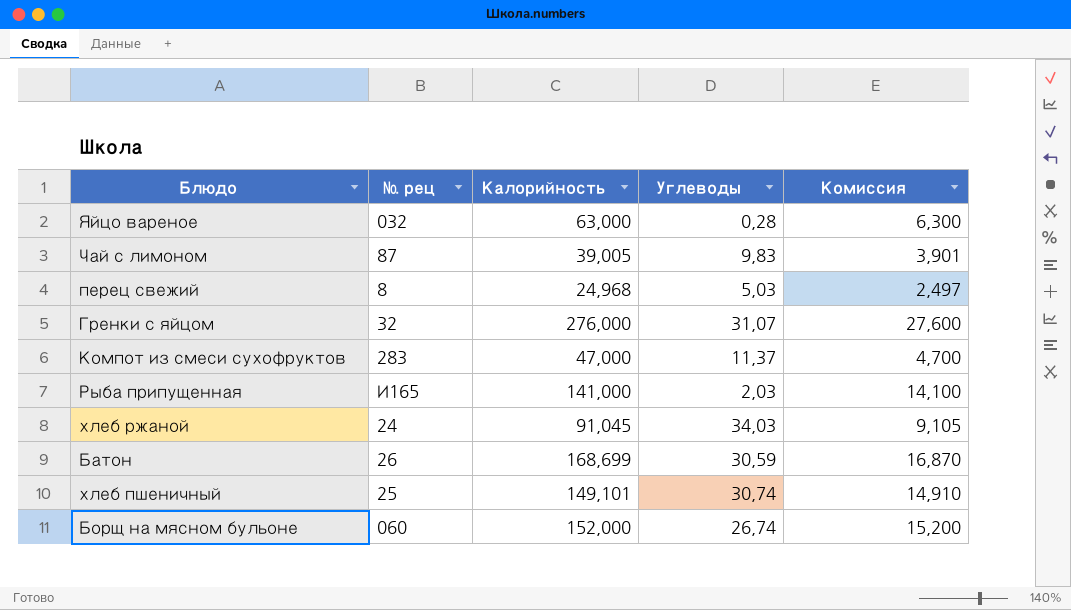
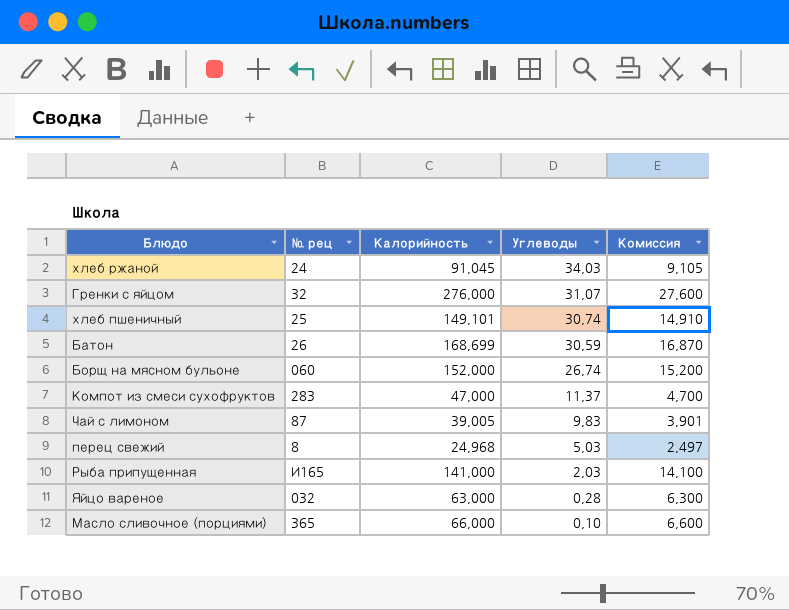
row order: none -> Углеводы descending
row Масло сливочное (порциями): none -> 365 | 66,000 | 0,10 | 6,600

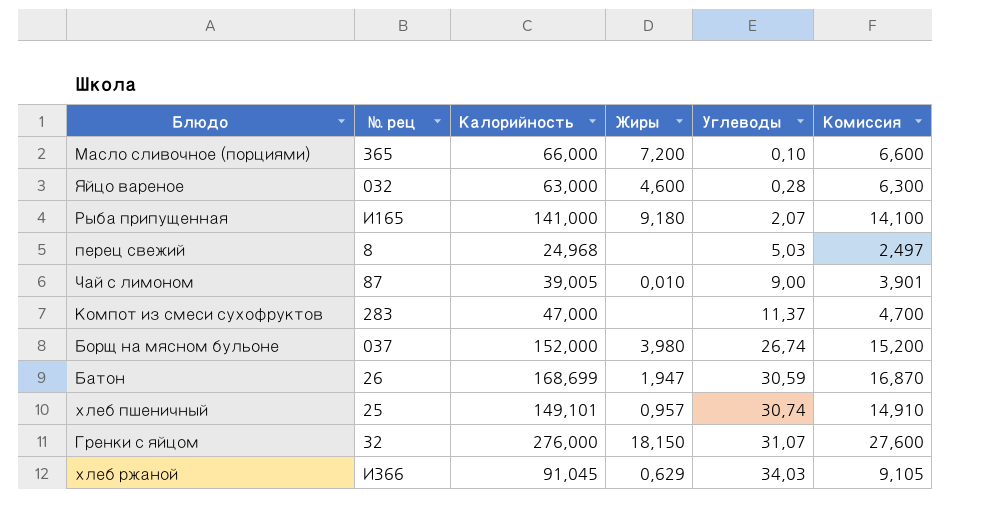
row order: Углеводы descending -> Углеводы ascending
column Жиры | position: none -> 4
Рыба припущенная | Углеводы: 2,03 -> 2,07
Чай с лимоном | Углеводы: 9,83 -> 9,00
Борщ на мясном бульоне | № рец: 060 -> 037
хлеб ржаной | № рец: 24 -> И366

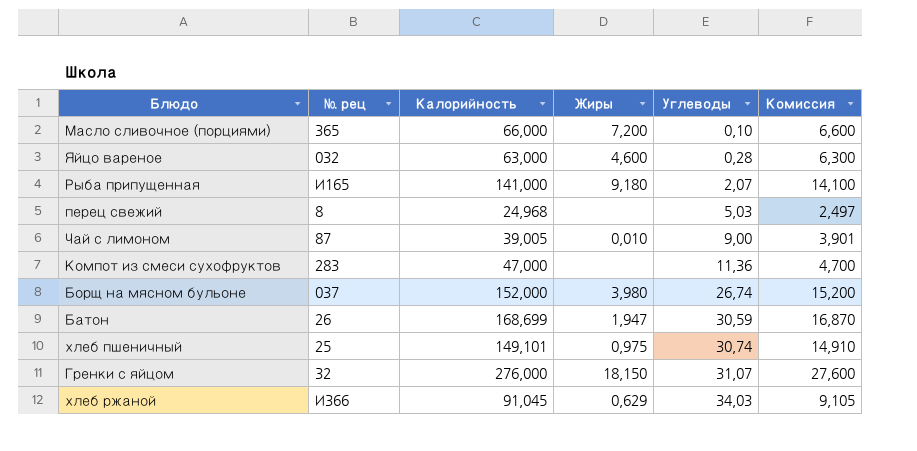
Компот из смеси сухофруктов | Углеводы: 11,37 -> 11,36
хлеб пшеничный | Жиры: 0,957 -> 0,975

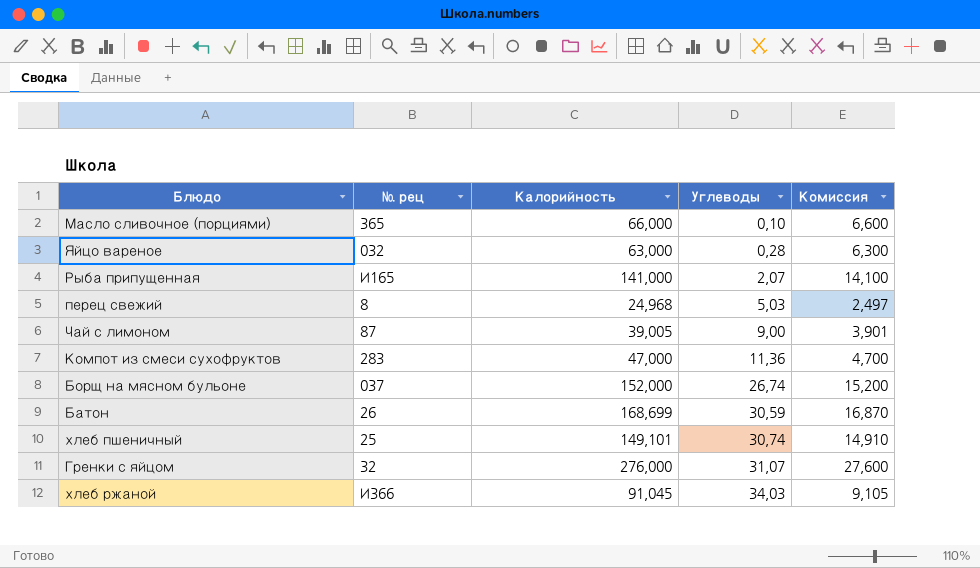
column Жиры | position: 4 -> none

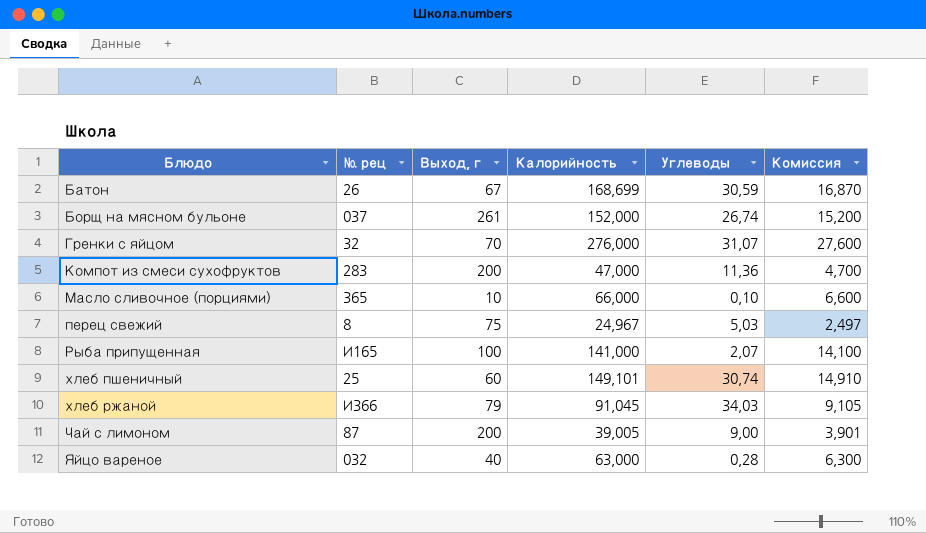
row order: Углеводы ascending -> Блюдо ascending
column Выход, г | position: none -> 3
перец свежий | Калорийность: 24,968 -> 24,967

